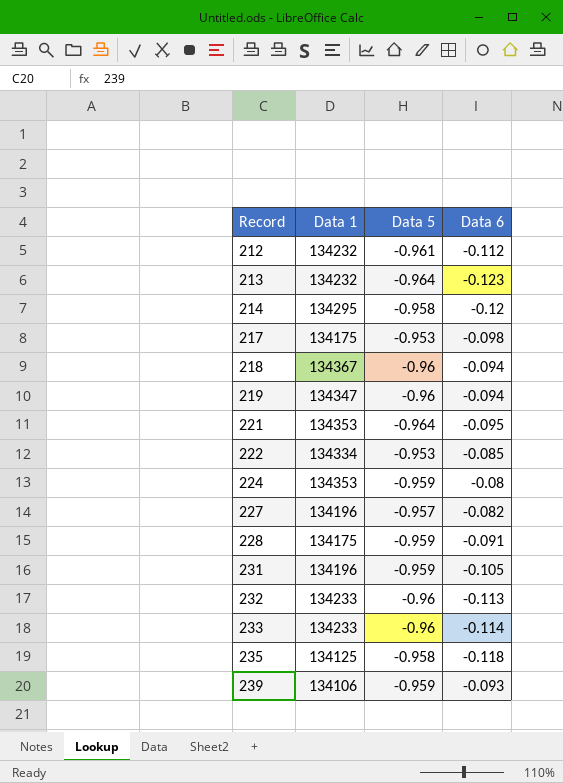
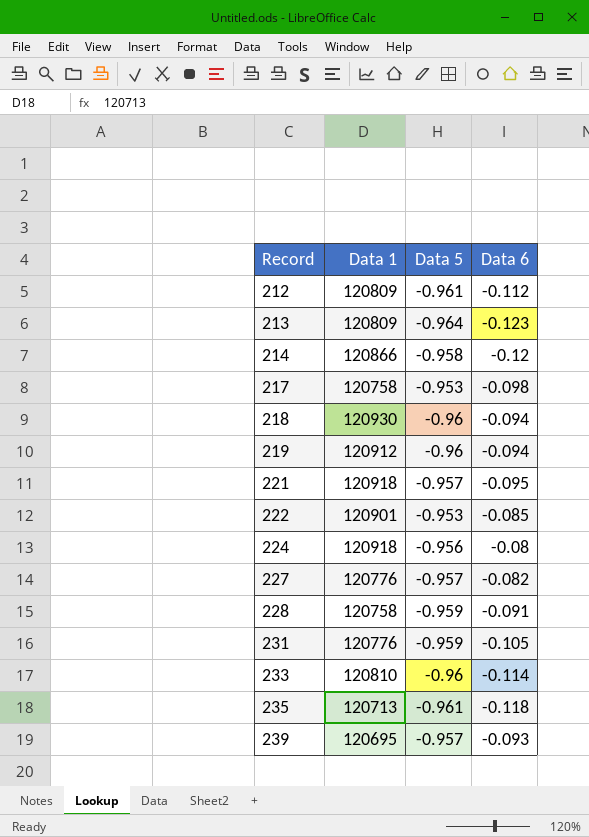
row 232: 134233 | -0.96 | -0.113 -> none
212 | Data 1: 134232 -> 120809
213 | Data 1: 134232 -> 120809
214 | Data 1: 134295 -> 120866
217 | Data 1: 134175 -> 120758
218 | Data 1: 134367 -> 120930
219 | Data 1: 134347 -> 120912
221 | Data 1: 134353 -> 120918
221 | Data 5: -0.964 -> -0.957
222 | Data 1: 134334 -> 120901
224 | Data 1: 134353 -> 120918
224 | Data 5: -0.959 -> -0.956
227 | Data 1: 134196 -> 120776
228 | Data 1: 134175 -> 120758
231 | Data 1: 134196 -> 120776
233 | Data 1: 134233 -> 120810
235 | Data 1: 134125 -> 120713
235 | Data 5: -0.958 -> -0.961
239 | Data 1: 134106 -> 120695
239 | Data 5: -0.959 -> -0.957

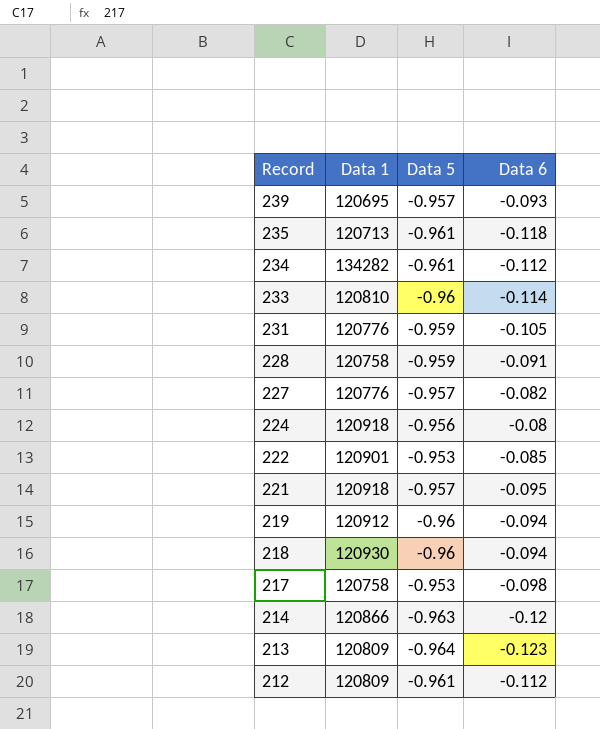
row order: Record ascending -> Record descending
row 234: none -> 134282 | -0.961 | -0.112
214 | Data 5: -0.958 -> -0.963

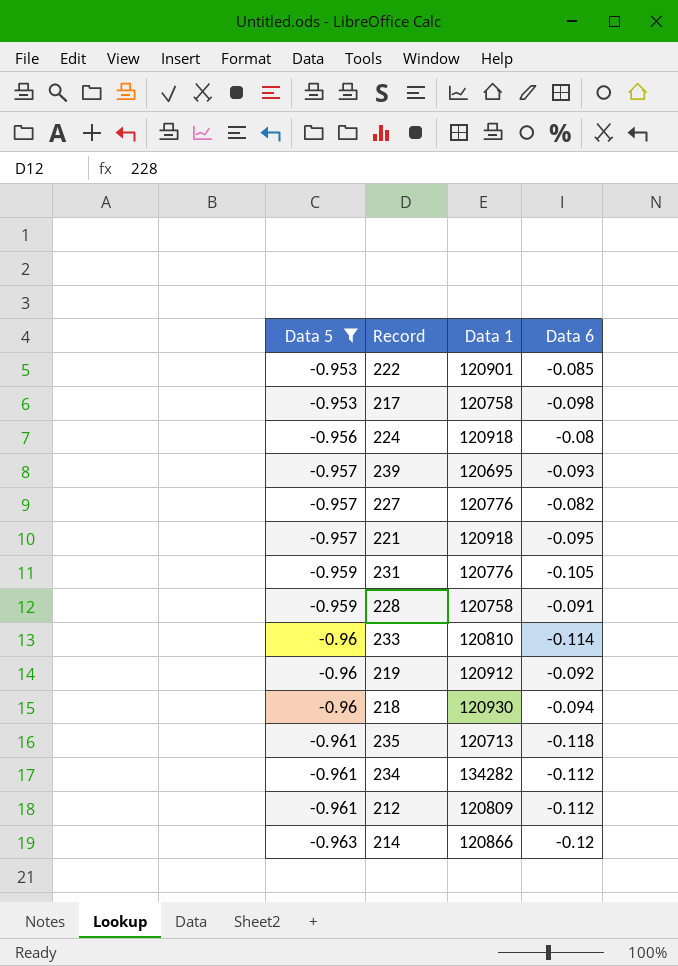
filter: none -> Data 5 != -0.964
row order: Record descending -> Data 5 descending
column Data 5 | position: 3 -> 1
219 | Data 6: -0.094 -> -0.092

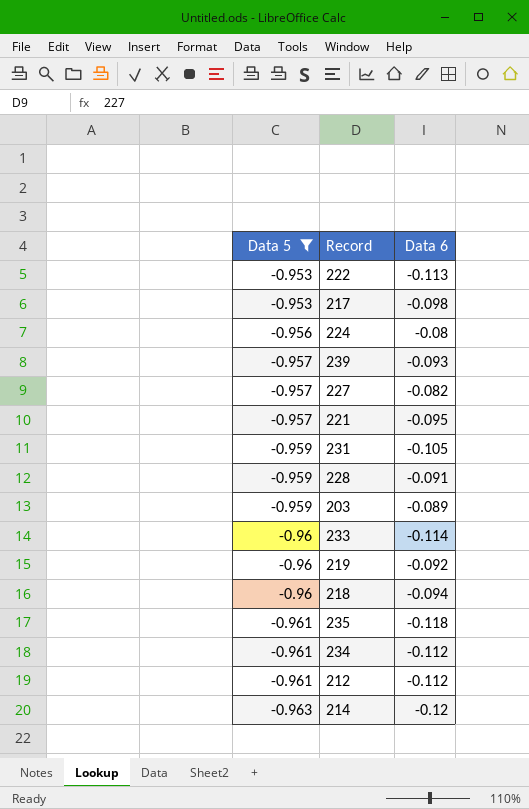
column Data 1 | position: 3 -> none
222 | Data 6: -0.085 -> -0.113
row 203: none -> -0.959 | -0.089

